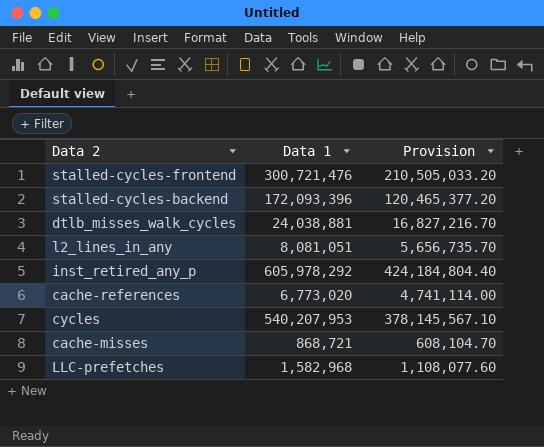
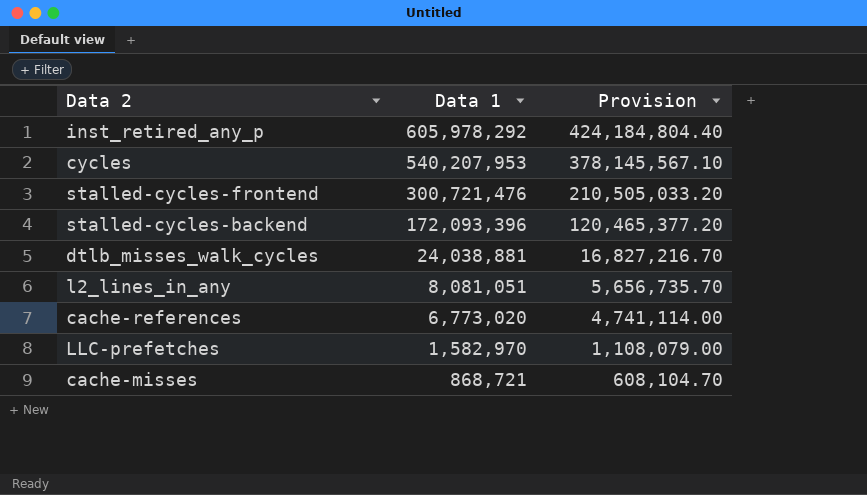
row order: none -> Data 1 descending
LLC-prefetches | Data 1: 1,582,968 -> 1,582,970
LLC-prefetches | Provision: 1,108,077.60 -> 1,108,079.00

